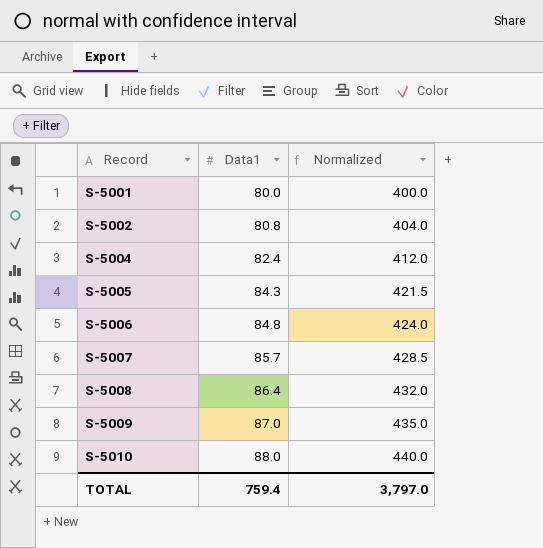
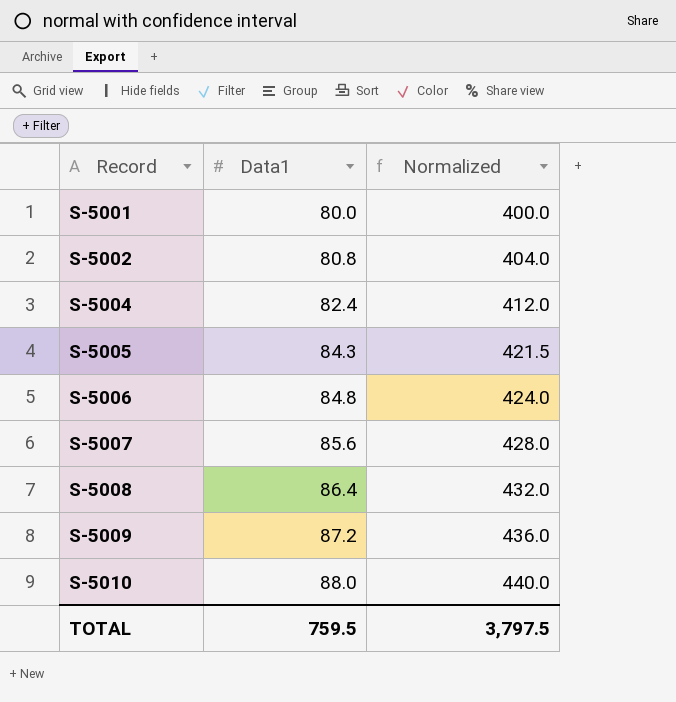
S-5007 | Data1: 85.7 -> 85.6
S-5007 | Normalized: 428.5 -> 428.0
S-5009 | Data1: 87.0 -> 87.2
S-5009 | Normalized: 435.0 -> 436.0
TOTAL | Data1: 759.4 -> 759.5
TOTAL | Normalized: 3,797.0 -> 3,797.5

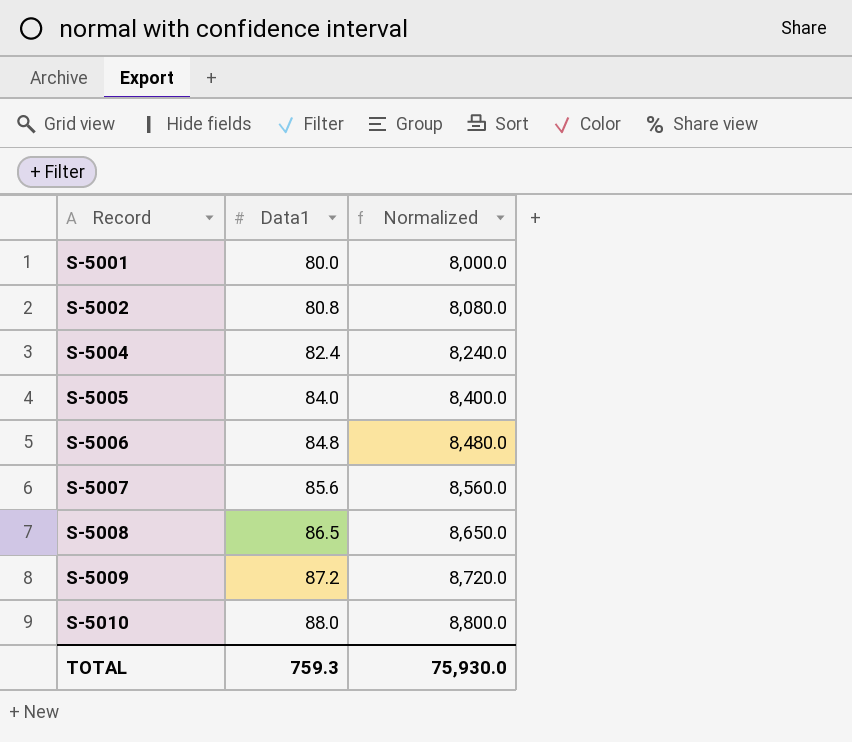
column Normalized | formula: [Data1] * 5 -> [Data1] * 100
S-5005 | Data1: 84.3 -> 84.0
S-5008 | Data1: 86.4 -> 86.5
TOTAL | Data1: 759.5 -> 759.3
TOTAL | Normalized: 3,797.5 -> 75,930.0

